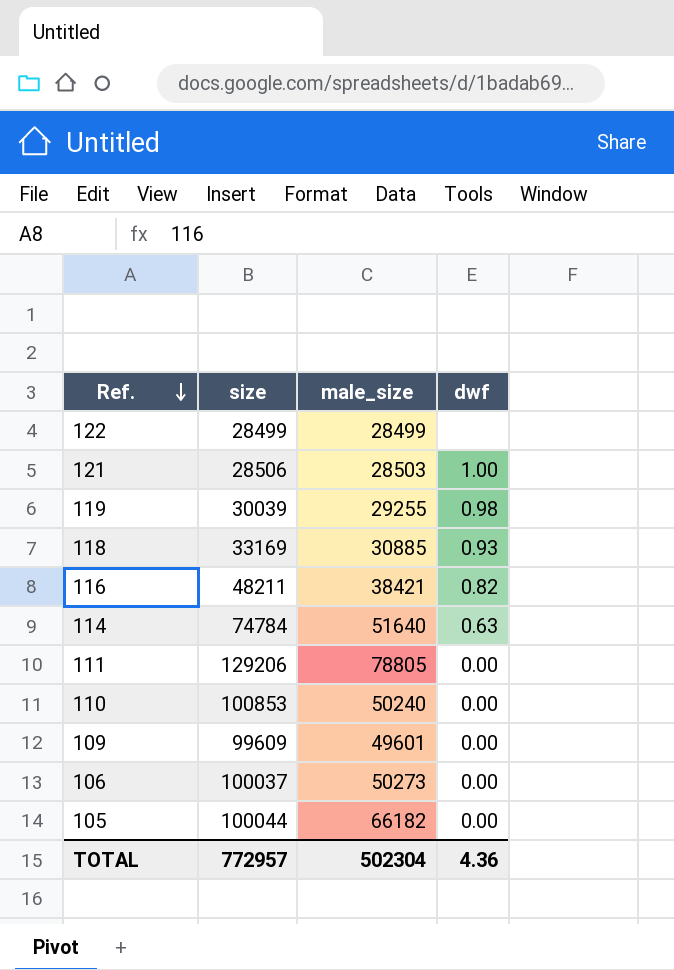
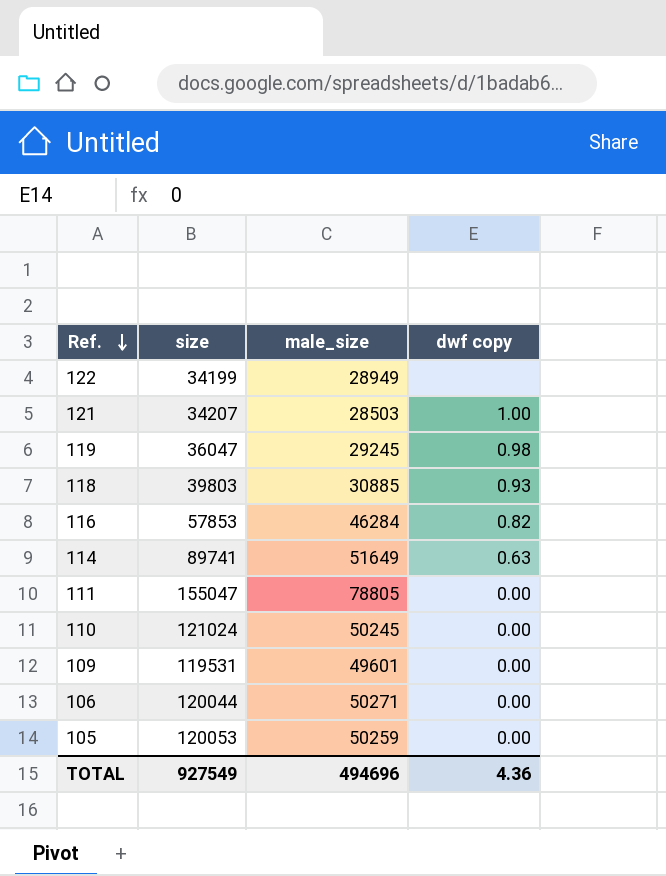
column name: dwf -> dwf copy
122 | size: 28499 -> 34199
122 | male_size: 28499 -> 28949
121 | size: 28506 -> 34207
119 | size: 30039 -> 36047
119 | male_size: 29255 -> 29245
118 | size: 33169 -> 39803
116 | size: 48211 -> 57853
116 | male_size: 38421 -> 46284
114 | size: 74784 -> 89741
114 | male_size: 51640 -> 51649
111 | size: 129206 -> 155047
110 | size: 100853 -> 121024
110 | male_size: 50240 -> 50245
109 | size: 99609 -> 119531
106 | size: 100037 -> 120044
106 | male_size: 50273 -> 50271
105 | size: 100044 -> 120053
105 | male_size: 66182 -> 50259
TOTAL | size: 772957 -> 927549
TOTAL | male_size: 502304 -> 494696

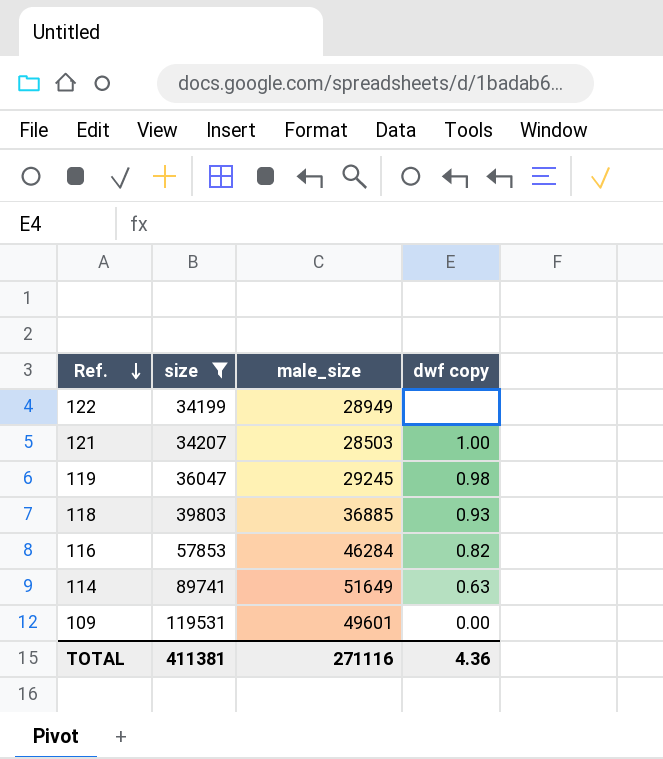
filter: none -> size <= 119531
118 | male_size: 30885 -> 36885
TOTAL | size: 927549 -> 411381
TOTAL | male_size: 494696 -> 271116

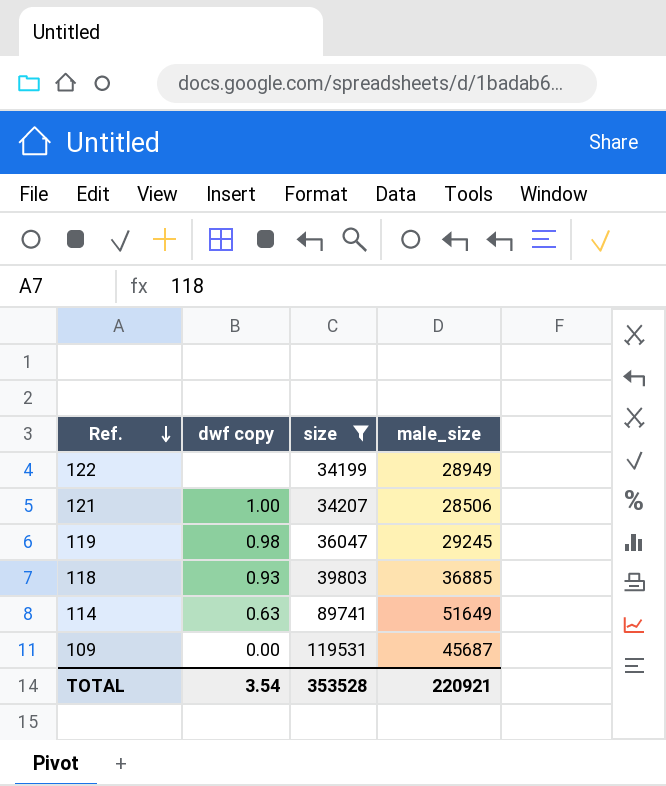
column dwf copy | position: 4 -> 2
row 116: 57853 | 46284 | 0.82 -> none
121 | male_size: 28503 -> 28506
109 | male_size: 49601 -> 45687
TOTAL | dwf copy: 4.36 -> 3.54
TOTAL | size: 411381 -> 353528
TOTAL | male_size: 271116 -> 220921

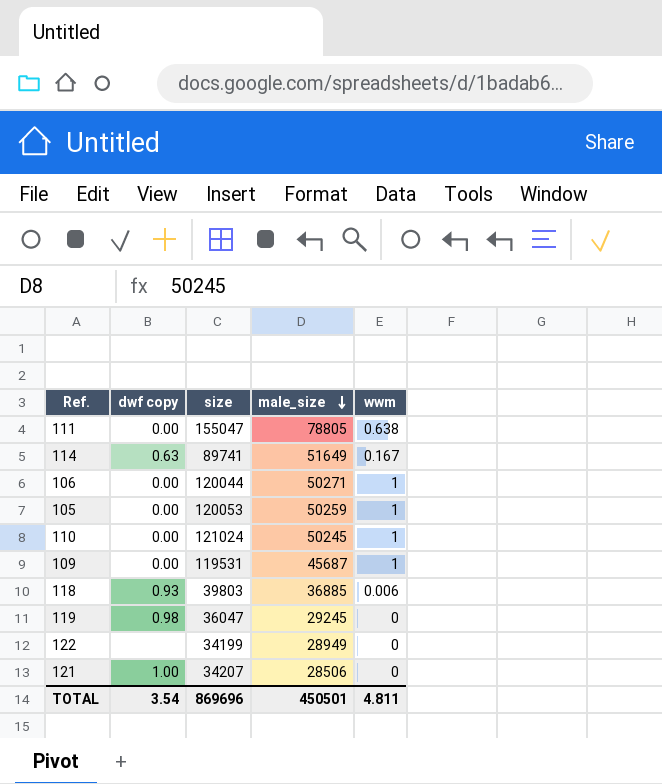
filter: size <= 119531 -> none
row order: Ref. descending -> male_size descending
column wwm | position: none -> 5
TOTAL | size: 353528 -> 869696
TOTAL | male_size: 220921 -> 450501

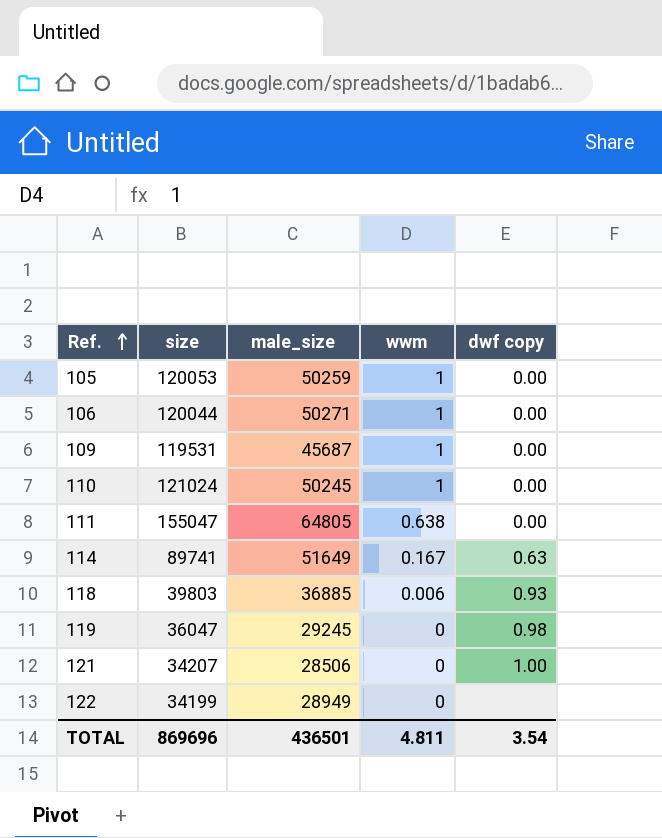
row order: male_size descending -> Ref. ascending
column dwf copy | position: 2 -> 5
111 | male_size: 78805 -> 64805
TOTAL | male_size: 450501 -> 436501

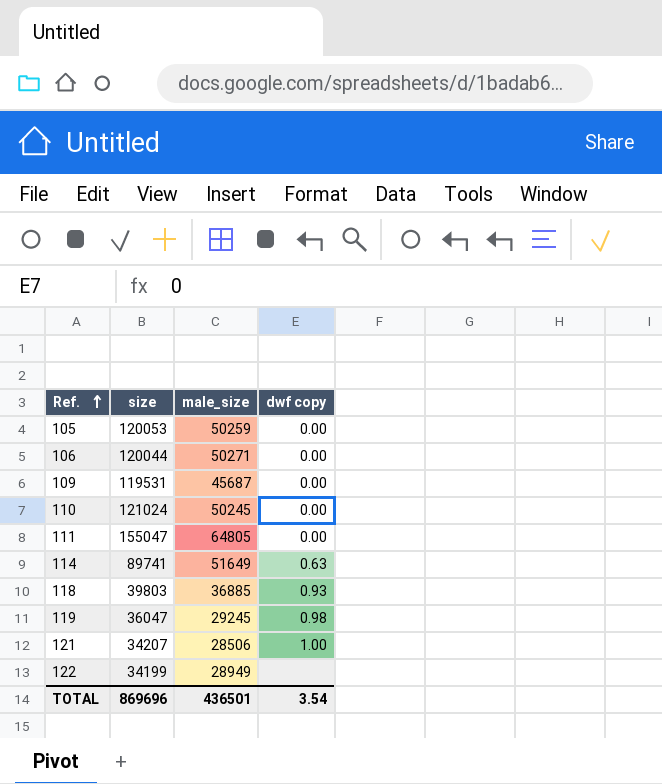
column wwm | position: 4 -> none

